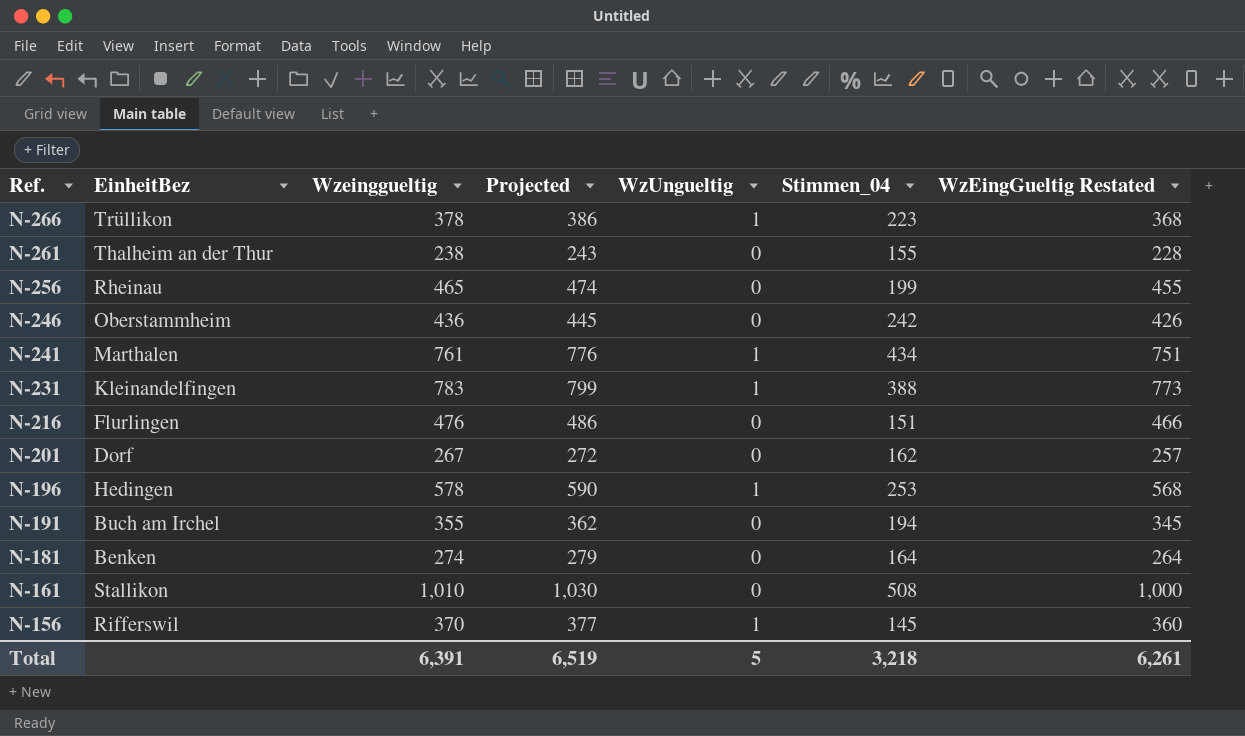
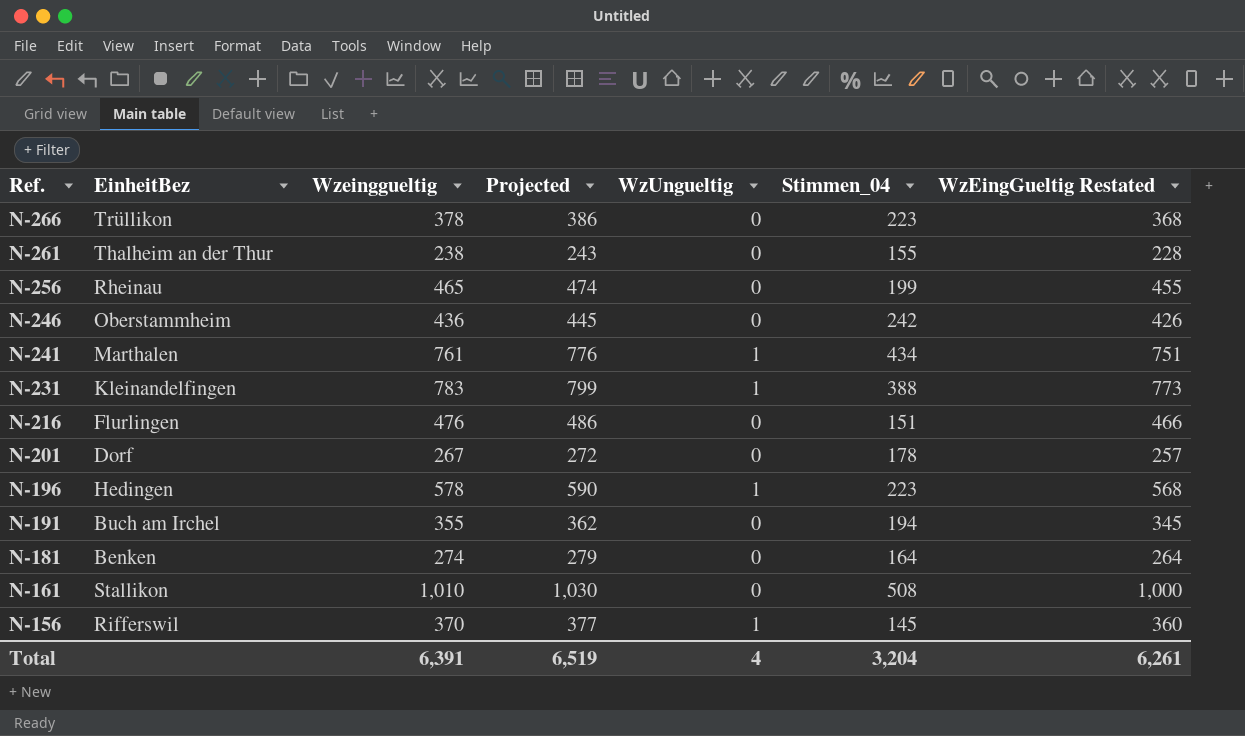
N-266 | WzUngueltig: 1 -> 0
N-201 | Stimmen_04: 162 -> 178
N-196 | Stimmen_04: 253 -> 223
Total | WzUngueltig: 5 -> 4
Total | Stimmen_04: 3,218 -> 3,204

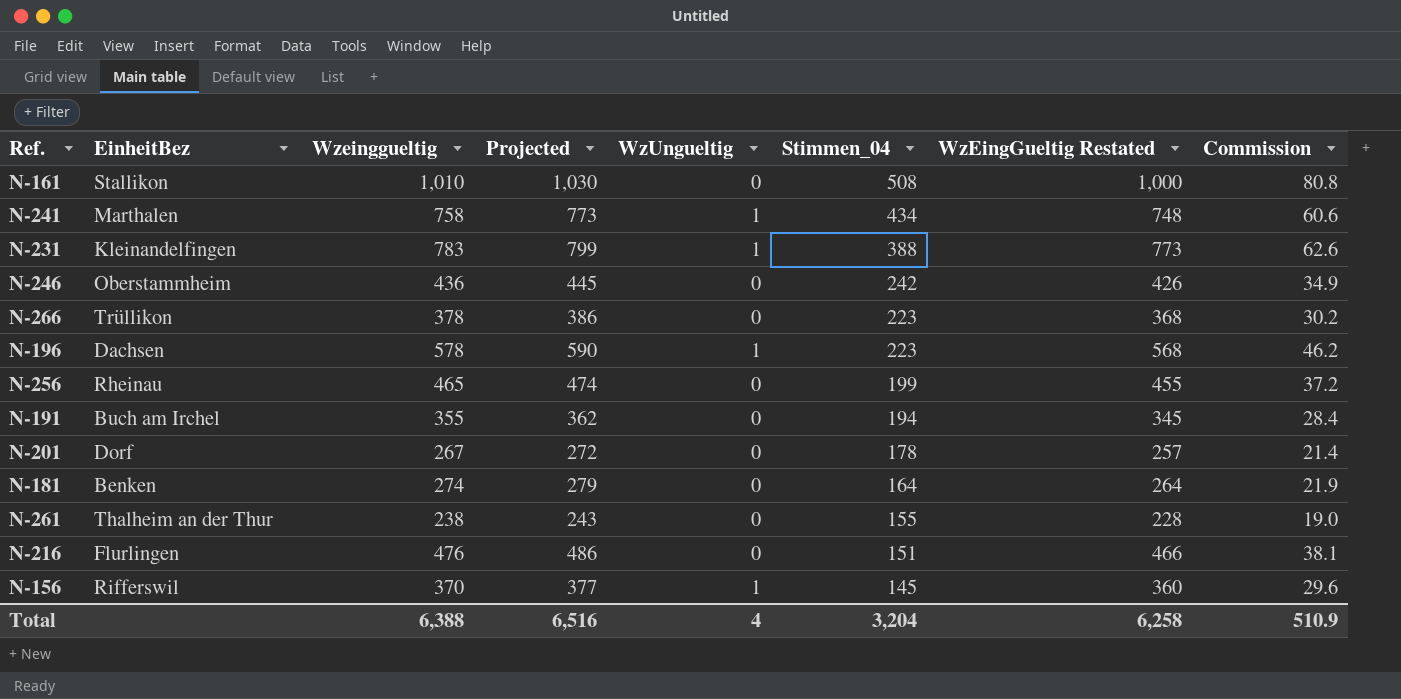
row order: Ref. descending -> Stimmen_04 descending
column Commission | formula: none -> [Wzeinggueltig] * 0.08
N-241 | Wzeinggueltig: 761 -> 758
N-241 | Projected: 776 -> 773
N-241 | WzEingGueltig Restated: 751 -> 748
N-196 | EinheitBez: Hedingen -> Dachsen
Total | Wzeinggueltig: 6,391 -> 6,388
Total | Projected: 6,519 -> 6,516
Total | WzEingGueltig Restated: 6,261 -> 6,258

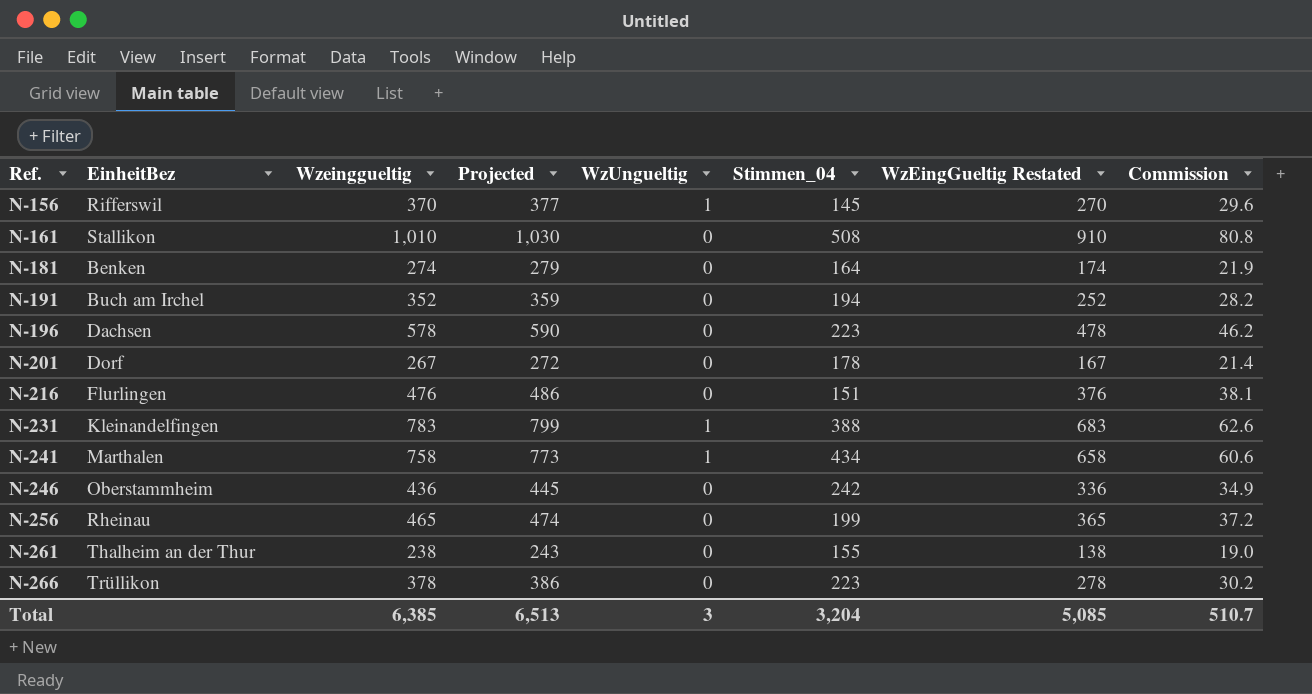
row order: Stimmen_04 descending -> Ref. ascending
column WzEingGueltig Restated | formula: [Wzeinggueltig] - 10 -> [Wzeinggueltig] - 100
N-191 | Wzeinggueltig: 355 -> 352
N-191 | Projected: 362 -> 359
N-191 | Commission: 28.4 -> 28.2
N-196 | WzUngueltig: 1 -> 0
Total | Wzeinggueltig: 6,388 -> 6,385
Total | Projected: 6,516 -> 6,513
Total | WzUngueltig: 4 -> 3
Total | WzEingGueltig Restated: 6,258 -> 5,085
Total | Commission: 510.9 -> 510.7

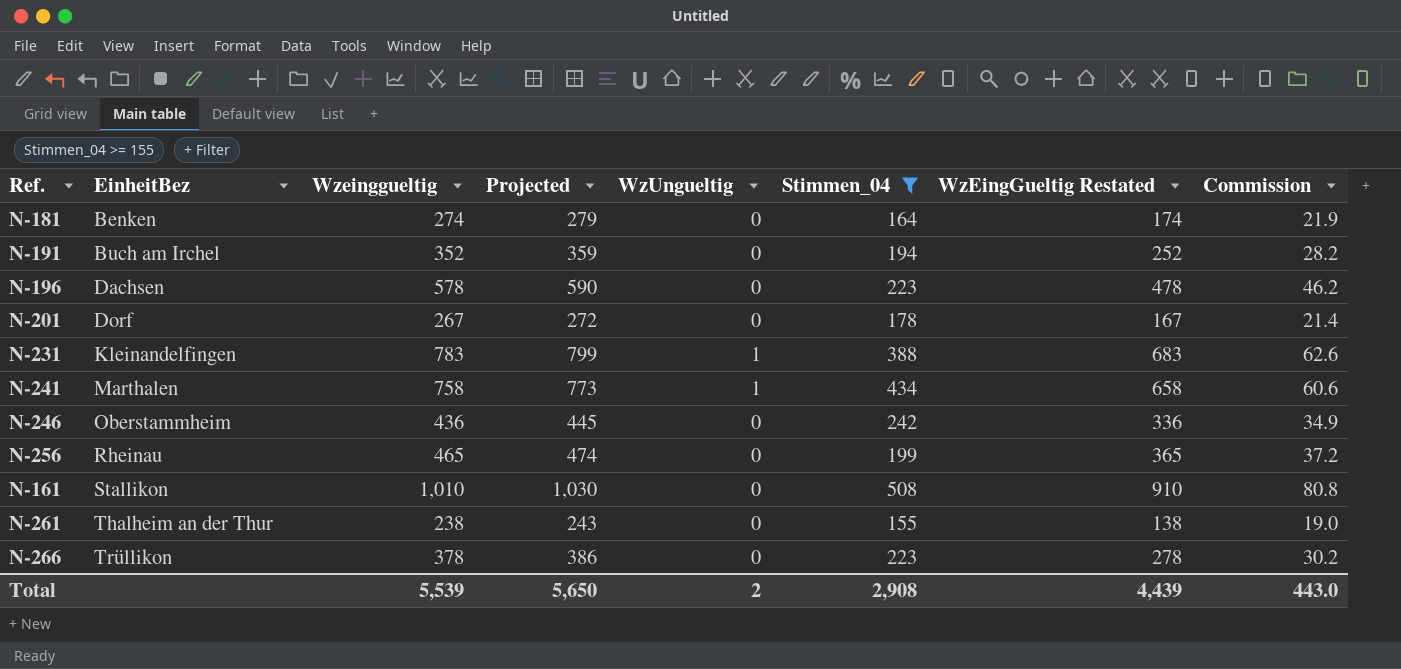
filter: none -> Stimmen_04 >= 155
row order: Ref. ascending -> EinheitBez ascending
Total | Wzeinggueltig: 6,385 -> 5,539
Total | Projected: 6,513 -> 5,650
Total | WzUngueltig: 3 -> 2
Total | Stimmen_04: 3,204 -> 2,908
Total | WzEingGueltig Restated: 5,085 -> 4,439
Total | Commission: 510.7 -> 443.0

